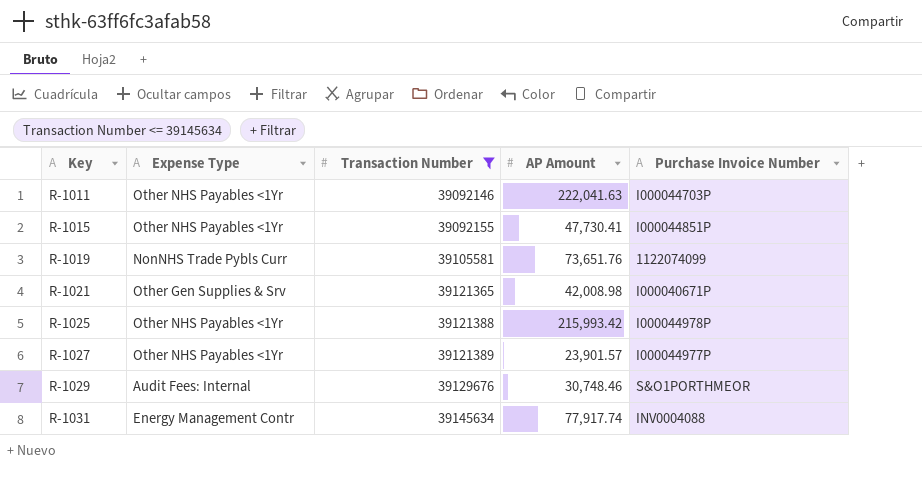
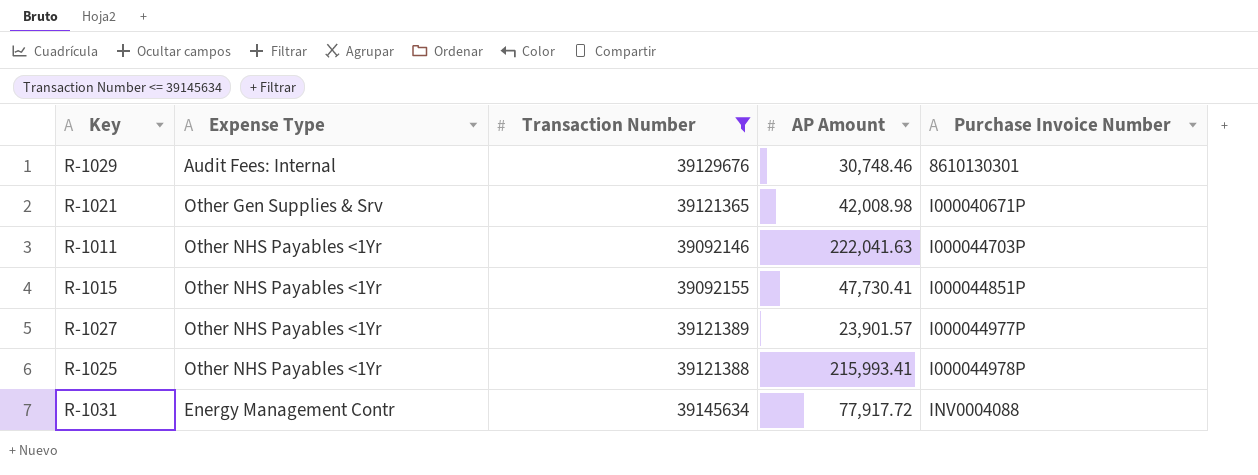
row order: Key ascending -> Purchase Invoice Number ascending
row R-1019: NonNHS Trade Pybls Curr | 39105581 | 73,651.76 | 1122074099 -> none
R-1029 | Purchase Invoice Number: S&O1PORTHMEOR -> 8610130301
R-1025 | AP Amount: 215,993.42 -> 215,993.41
R-1031 | AP Amount: 77,917.74 -> 77,917.72

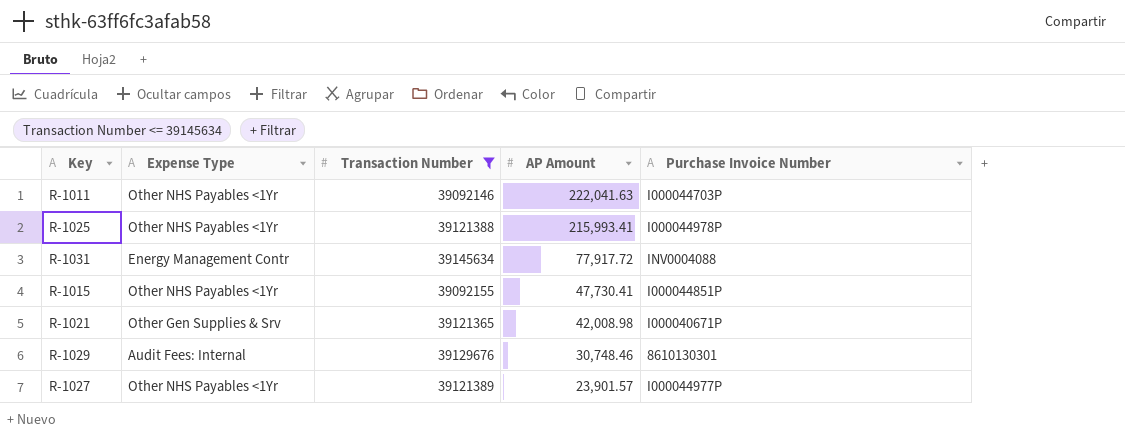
row order: Purchase Invoice Number ascending -> AP Amount descending

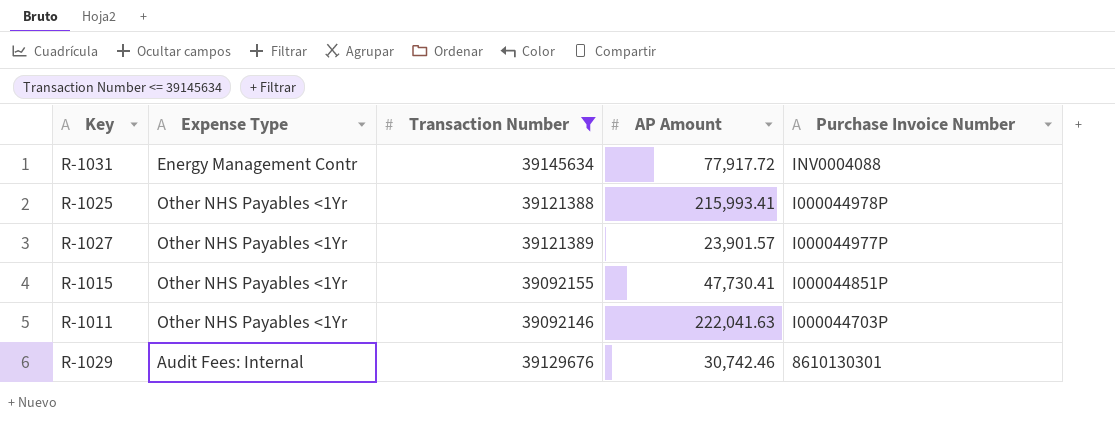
row order: AP Amount descending -> Purchase Invoice Number descending
row R-1021: Other Gen Supplies & Srv | 39121365 | 42,008.98 | I000040671P -> none
R-1029 | AP Amount: 30,748.46 -> 30,742.46

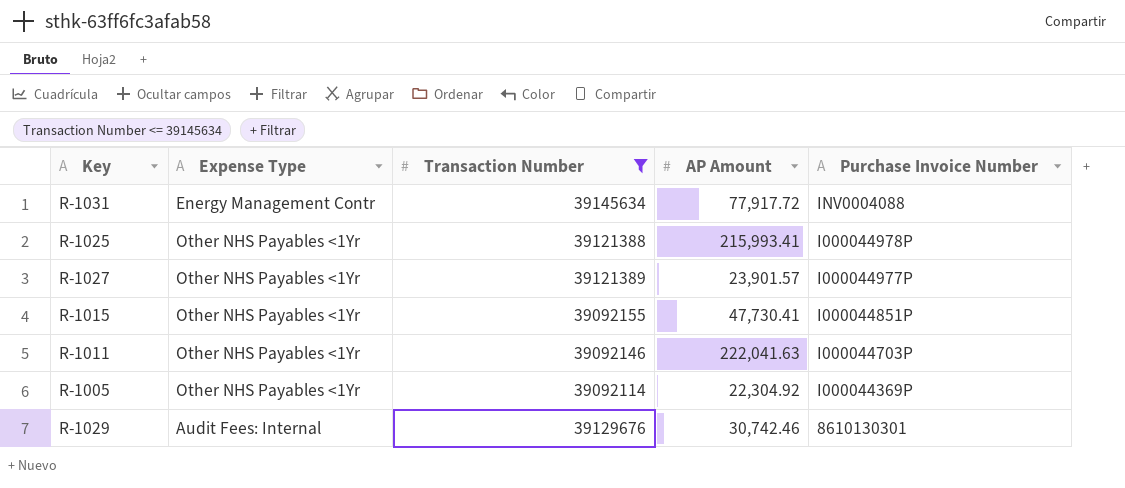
row R-1005: none -> Other NHS Payables <1Yr | 39092114 | 22,304.92 | I000044369P

